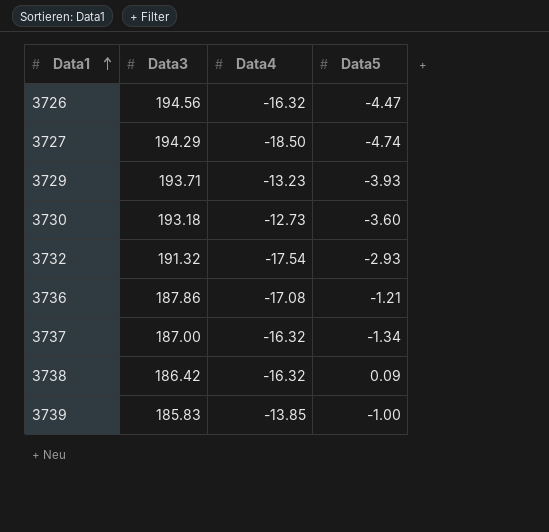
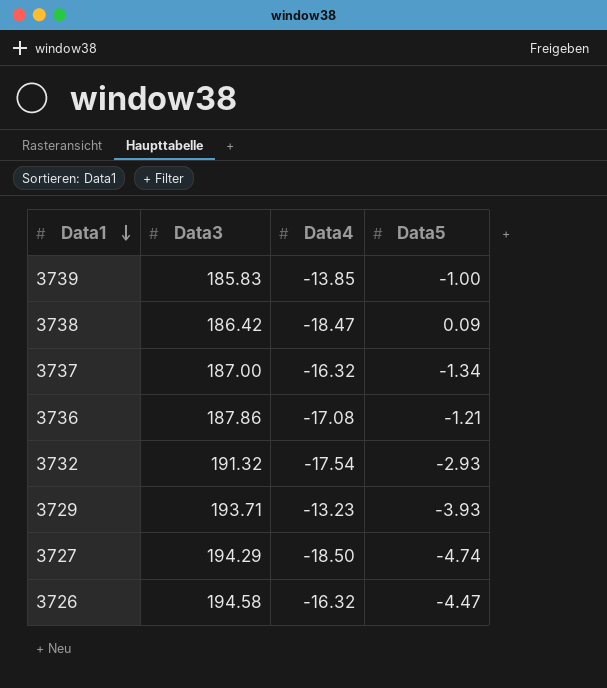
row order: Data1 ascending -> Data1 descending
row 3730: 193.18 | -12.73 | -3.60 -> none
3738 | Data4: -16.32 -> -18.47
3726 | Data3: 194.56 -> 194.58

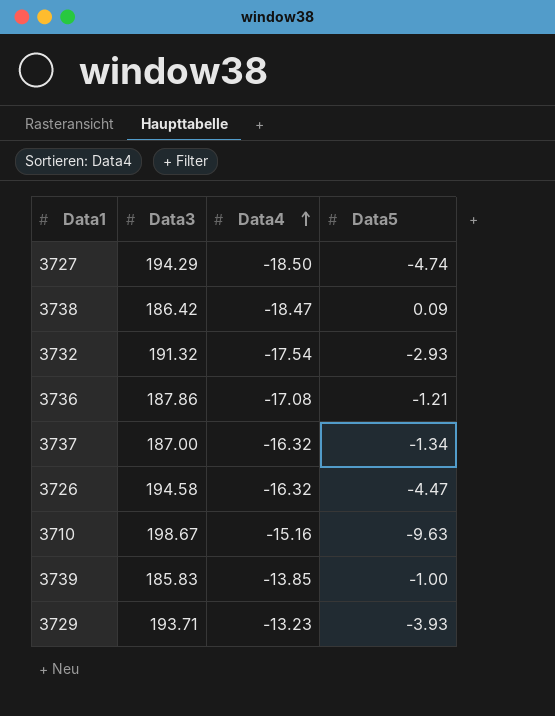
row order: Data1 descending -> Data4 ascending
row 3710: none -> 198.67 | -15.16 | -9.63

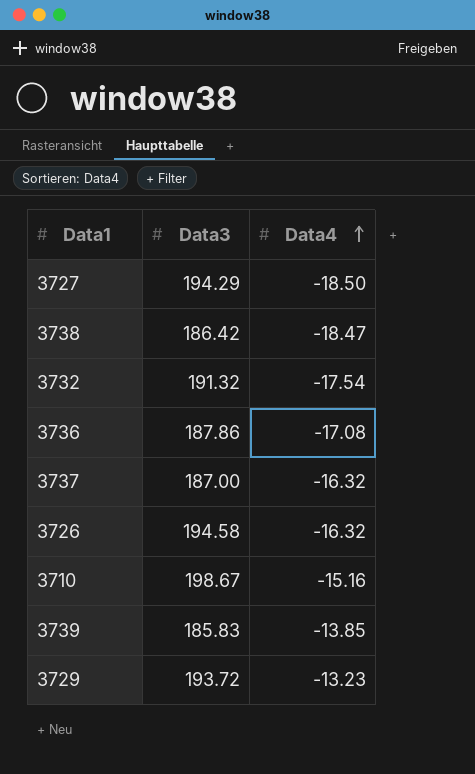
column Data5 | position: 4 -> none
3729 | Data3: 193.71 -> 193.72

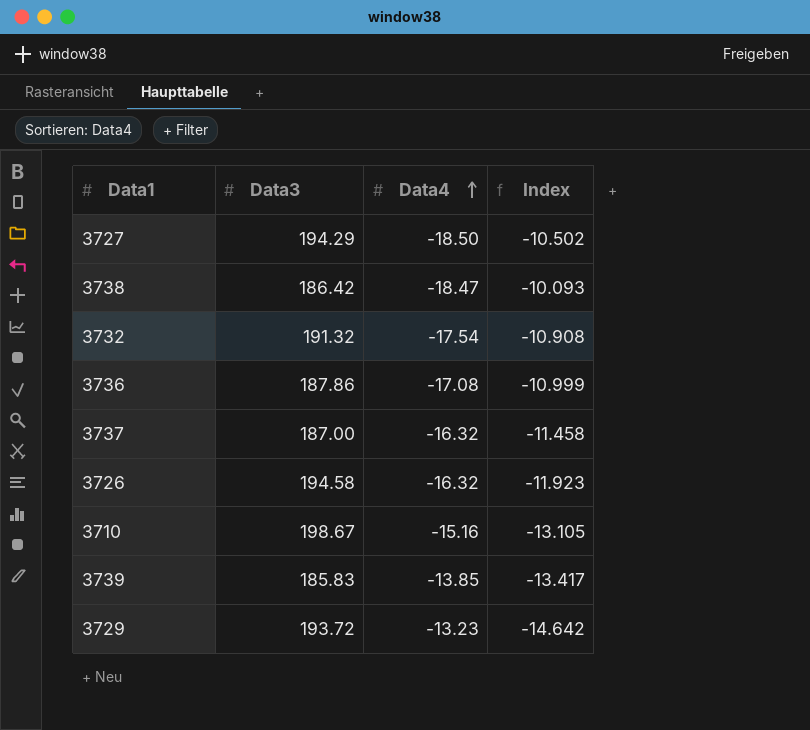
column Index | formula: none -> [Data3] / [Data4]

